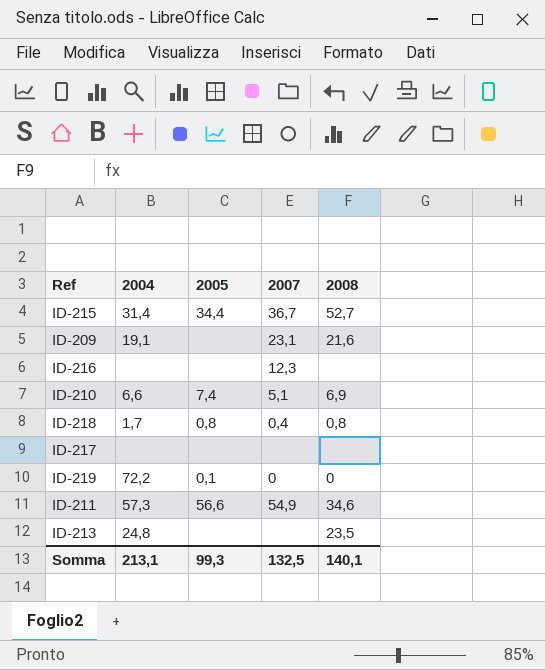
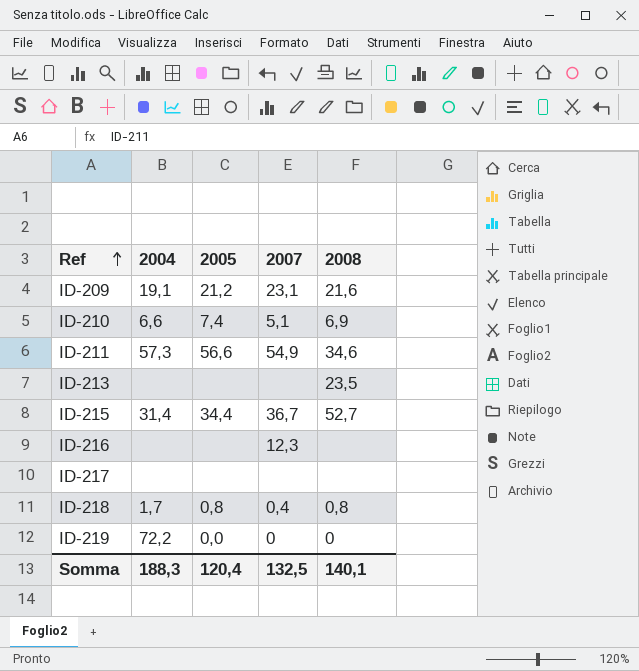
row order: none -> Ref ascending
ID-209 | 2005: none -> 21,2
ID-213 | 2004: 24,8 -> none
ID-219 | 2005: 0,1 -> 0,0
Somma | 2004: 213,1 -> 188,3
Somma | 2005: 99,3 -> 120,4

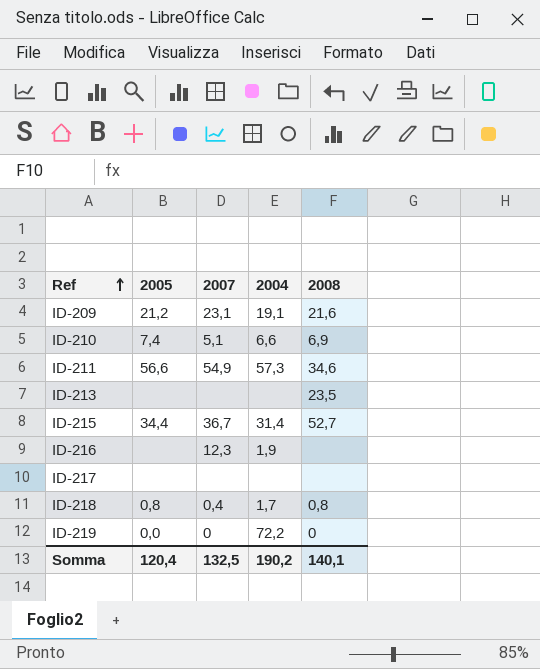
column 2004 | position: 2 -> 4
ID-216 | 2004: none -> 1,9
Somma | 2004: 188,3 -> 190,2

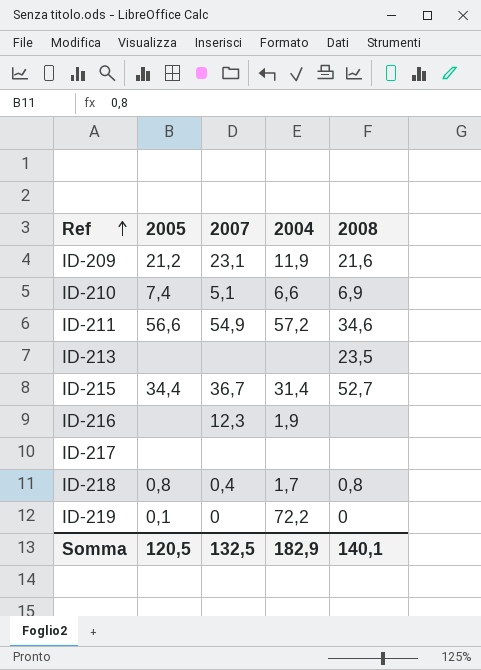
ID-209 | 2004: 19,1 -> 11,9
ID-211 | 2004: 57,3 -> 57,2
ID-219 | 2005: 0,0 -> 0,1
Somma | 2005: 120,4 -> 120,5
Somma | 2004: 190,2 -> 182,9

